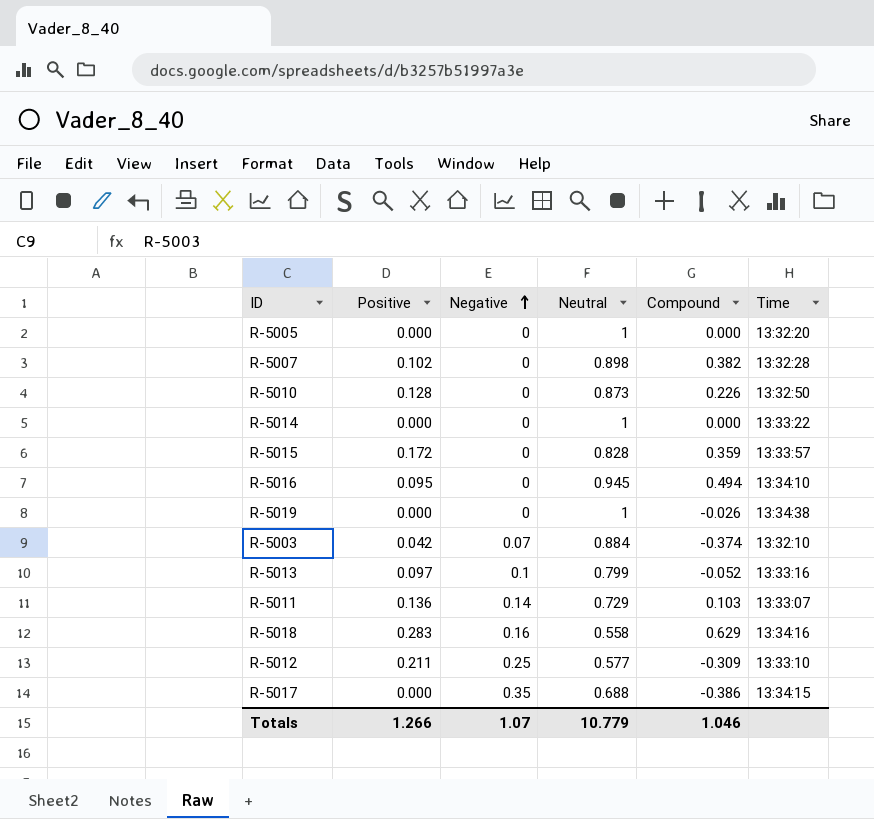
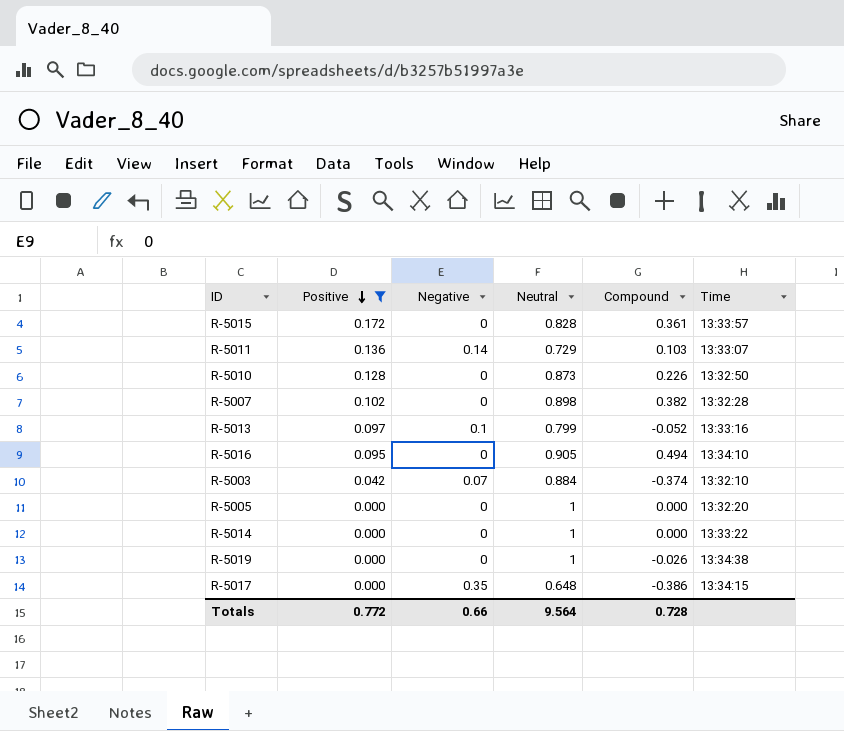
filter: none -> Positive <= 0.172
row order: Negative ascending -> Positive descending
R-5015 | Compound: 0.359 -> 0.361
R-5016 | Neutral: 0.945 -> 0.905
R-5017 | Neutral: 0.688 -> 0.648
Totals | Positive: 1.266 -> 0.772
Totals | Negative: 1.07 -> 0.66
Totals | Neutral: 10.779 -> 9.564
Totals | Compound: 1.046 -> 0.728

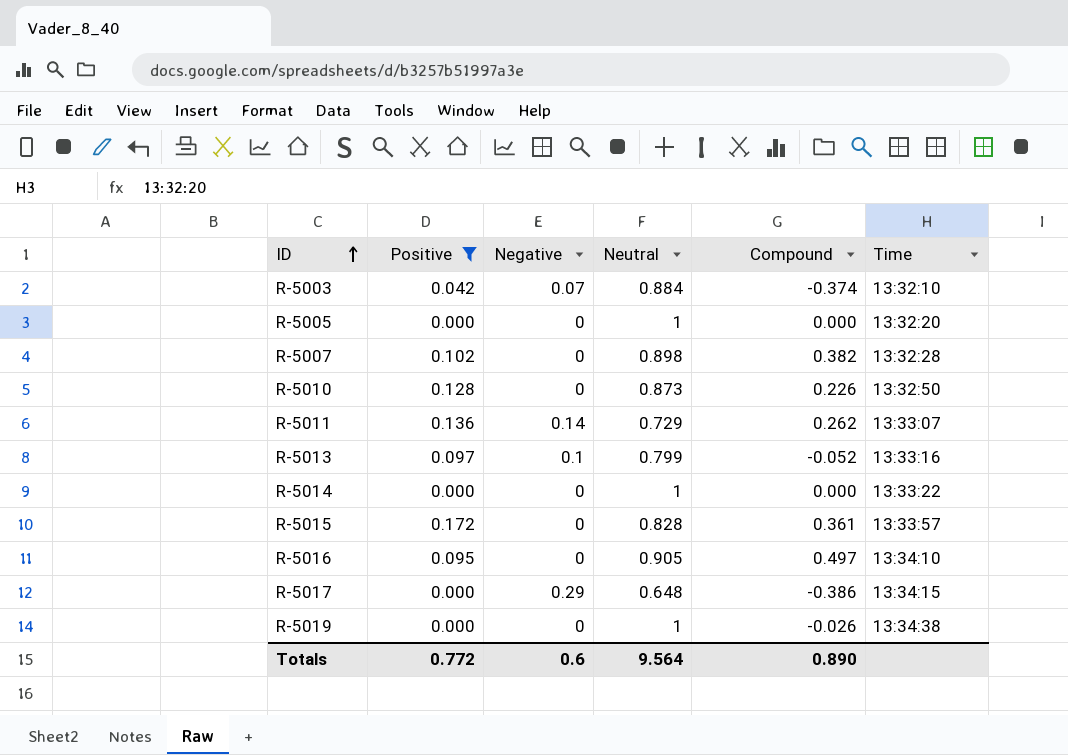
row order: Positive descending -> ID ascending
R-5011 | Compound: 0.103 -> 0.262
R-5016 | Compound: 0.494 -> 0.497
R-5017 | Negative: 0.35 -> 0.29
Totals | Negative: 0.66 -> 0.6
Totals | Compound: 0.728 -> 0.890

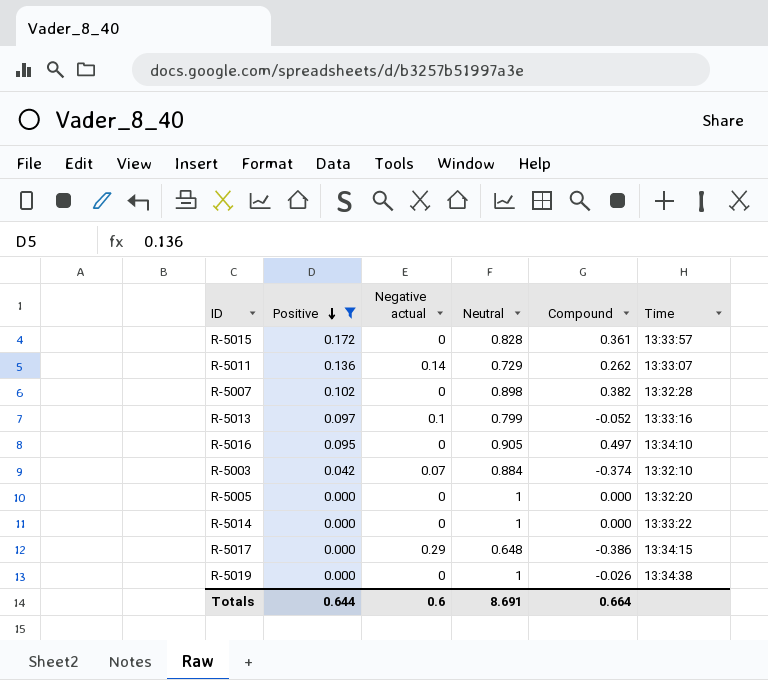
row order: ID ascending -> Positive descending
column name: Negative -> Negative actual
row R-5010: 0.128 | 0 | 0.873 | 0.226 | 13:32:50 -> none
Totals | Positive: 0.772 -> 0.644
Totals | Neutral: 9.564 -> 8.691
Totals | Compound: 0.890 -> 0.664

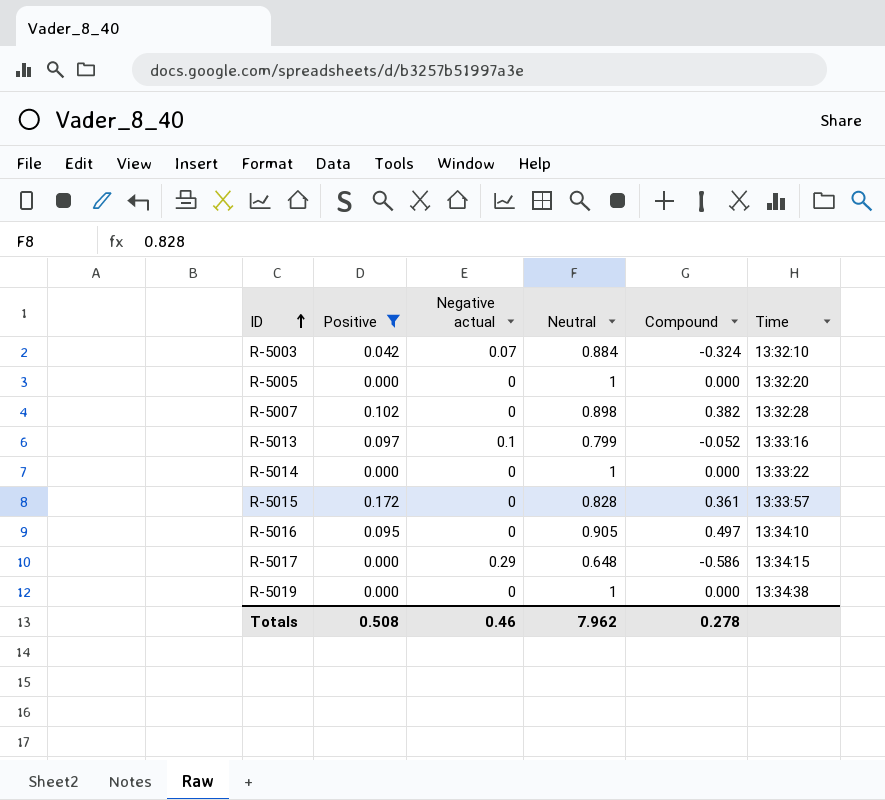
row order: Positive descending -> ID ascending
row R-5011: 0.136 | 0.14 | 0.729 | 0.262 | 13:33:07 -> none
R-5003 | Compound: -0.374 -> -0.324
R-5017 | Compound: -0.386 -> -0.586
R-5019 | Compound: -0.026 -> 0.000
Totals | Positive: 0.644 -> 0.508
Totals | Negative actual: 0.6 -> 0.46
Totals | Neutral: 8.691 -> 7.962
Totals | Compound: 0.664 -> 0.278

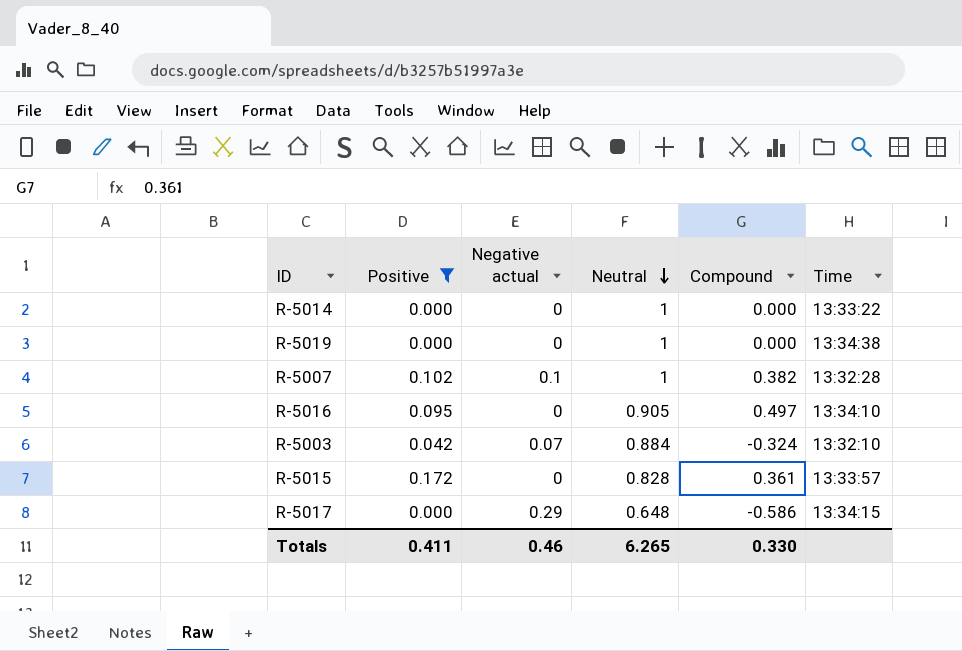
row order: ID ascending -> Neutral descending
row R-5005: 0.000 | 0 | 1 | 0.000 | 13:32:20 -> none
row R-5013: 0.097 | 0.1 | 0.799 | -0.052 | 13:33:16 -> none
R-5007 | Negative actual: 0 -> 0.1
R-5007 | Neutral: 0.898 -> 1
Totals | Positive: 0.508 -> 0.411
Totals | Neutral: 7.962 -> 6.265
Totals | Compound: 0.278 -> 0.330

